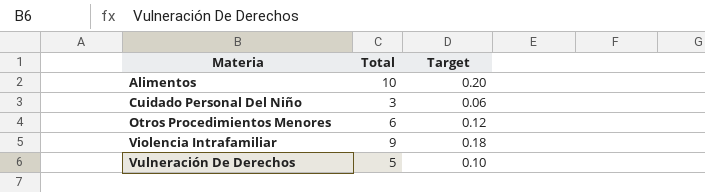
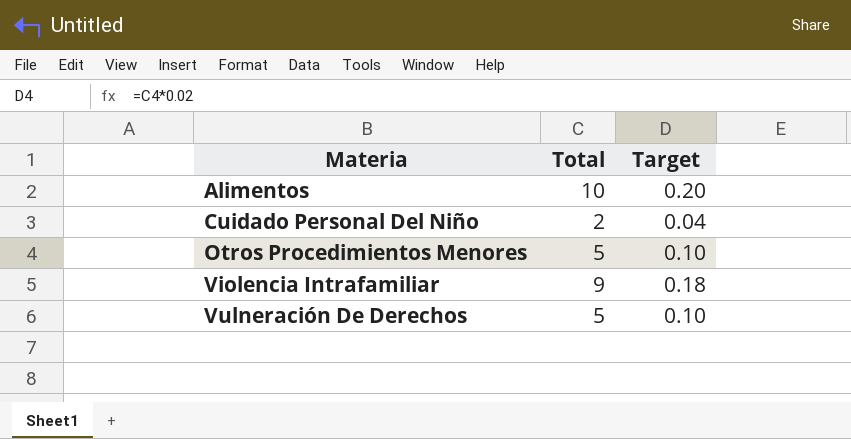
Cuidado Personal Del Niño | Total: 3 -> 2
Cuidado Personal Del Niño | Target: 0.06 -> 0.04
Otros Procedimientos Menores | Total: 6 -> 5
Otros Procedimientos Menores | Target: 0.12 -> 0.10

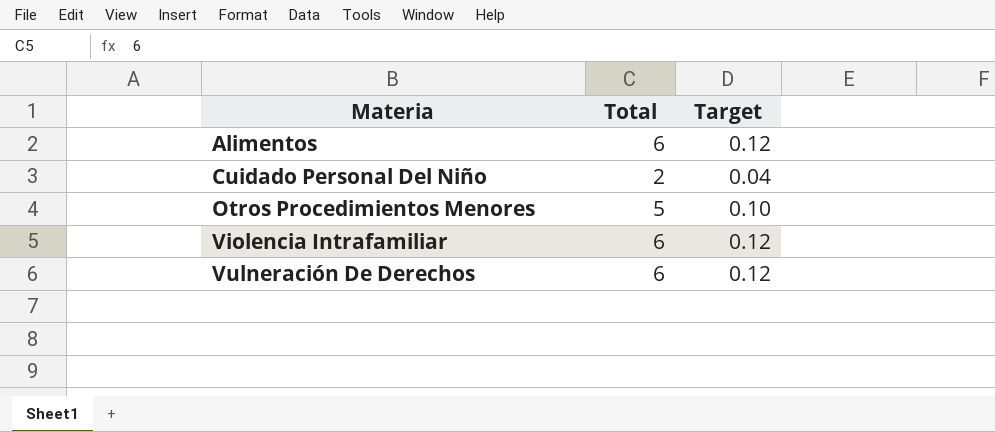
Alimentos | Total: 10 -> 6
Alimentos | Target: 0.20 -> 0.12
Violencia Intrafamiliar | Total: 9 -> 6
Violencia Intrafamiliar | Target: 0.18 -> 0.12
Vulneración De Derechos | Total: 5 -> 6
Vulneración De Derechos | Target: 0.10 -> 0.12

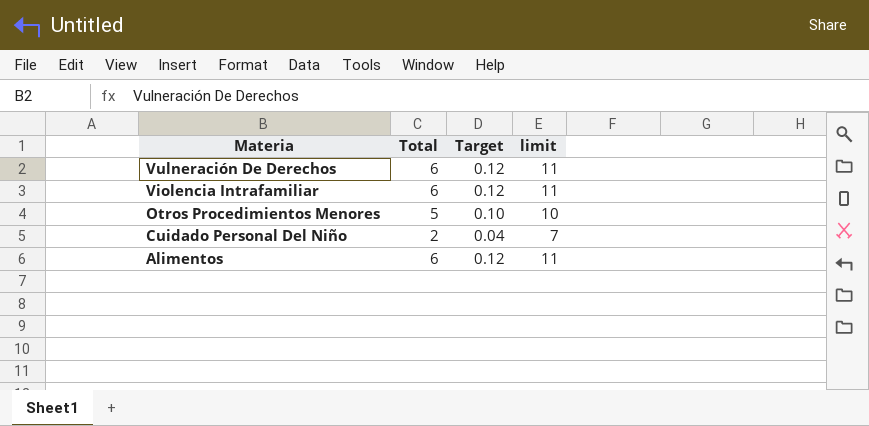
row order: Materia ascending -> Materia descending
column limit | formula: none -> [Total] + 5

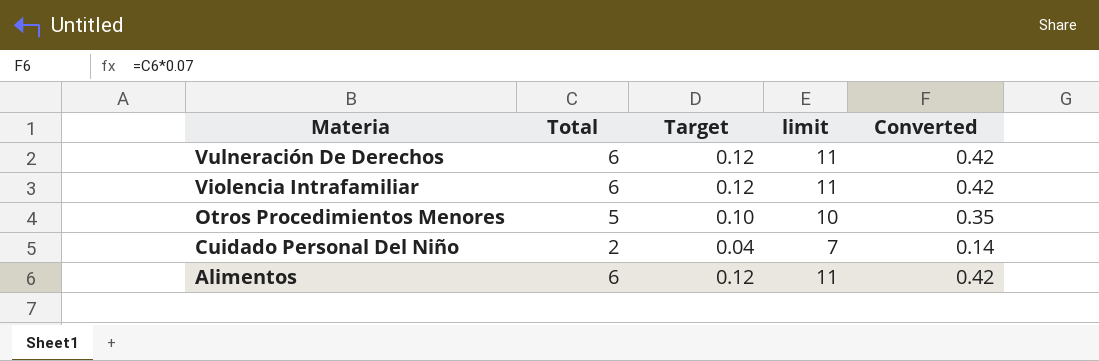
column Converted | formula: none -> [Total] * 0.07

